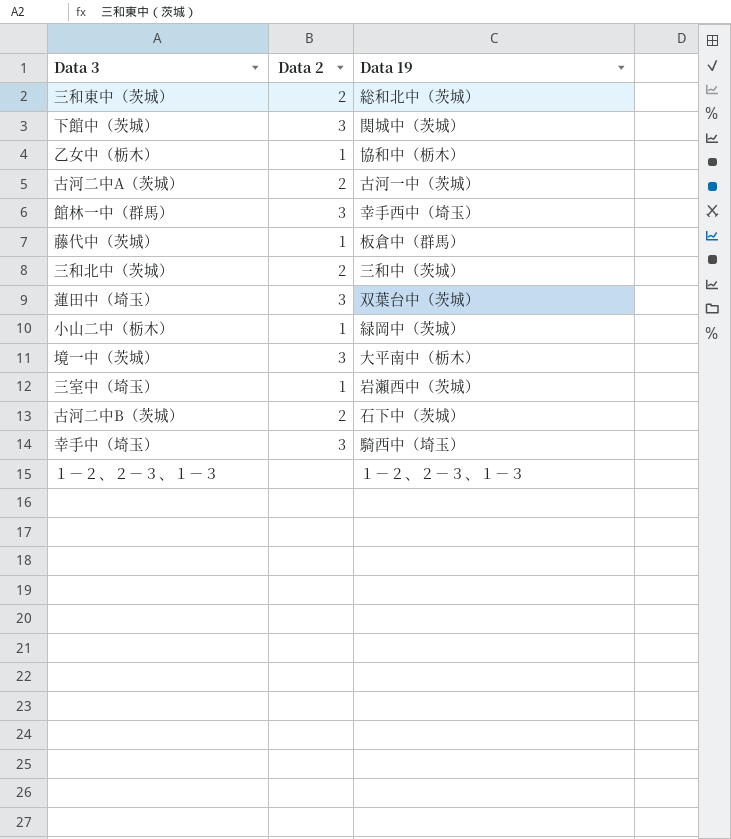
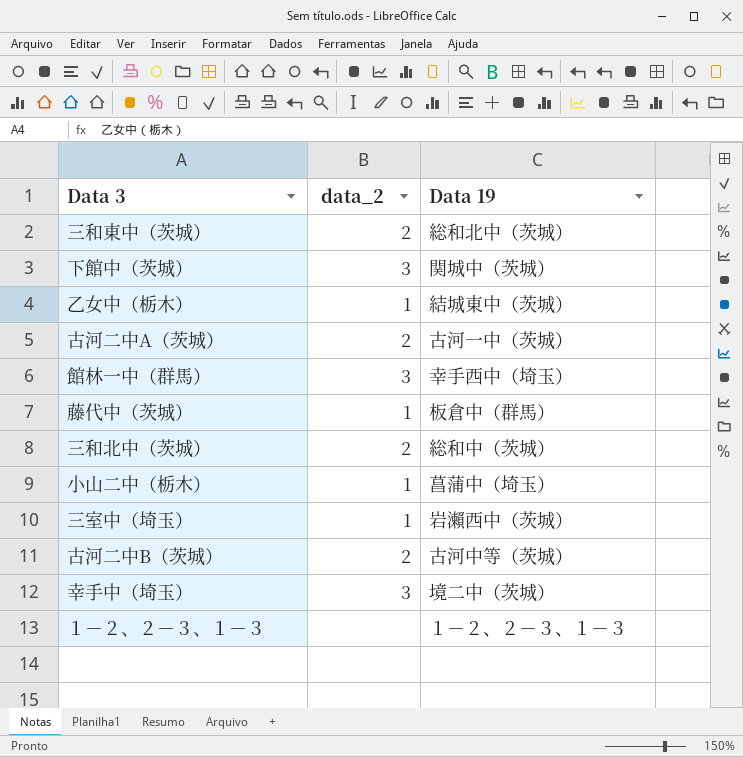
column name: Data 2 -> data_2
row 蓮田中（埼玉）: 3 | 双葉台中（茨城） -> none
row 境一中（茨城）: 3 | 大平南中（栃木） -> none
乙女中（栃木） | Data 19: 協和中（栃木） -> 結城東中（茨城）
三和北中（茨城） | Data 19: 三和中（茨城） -> 総和中（茨城）
小山二中（栃木） | Data 19: 緑岡中（茨城） -> 菖蒲中（埼玉）
古河二中B（茨城） | Data 19: 石下中（茨城） -> 古河中等（茨城）
幸手中（埼玉） | Data 19: 騎西中（埼玉） -> 境二中（茨城）

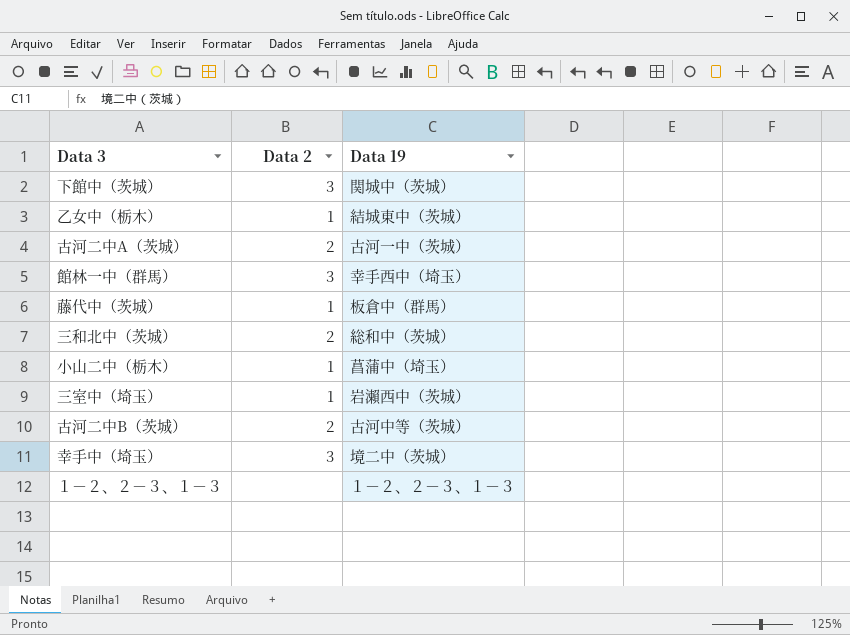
column name: data_2 -> Data 2
row 三和東中（茨城）: 2 | 総和北中（茨城） -> none

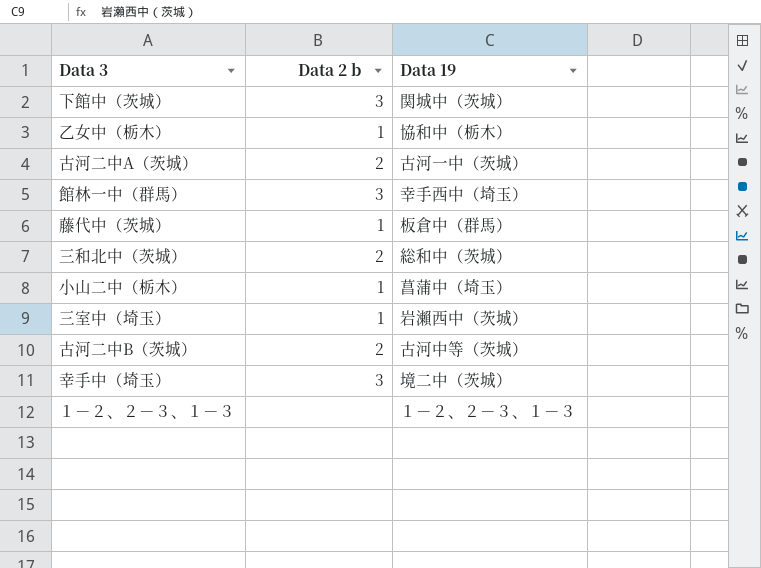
column name: Data 2 -> Data 2 b
乙女中（栃木） | Data 19: 結城東中（茨城） -> 協和中（栃木）

